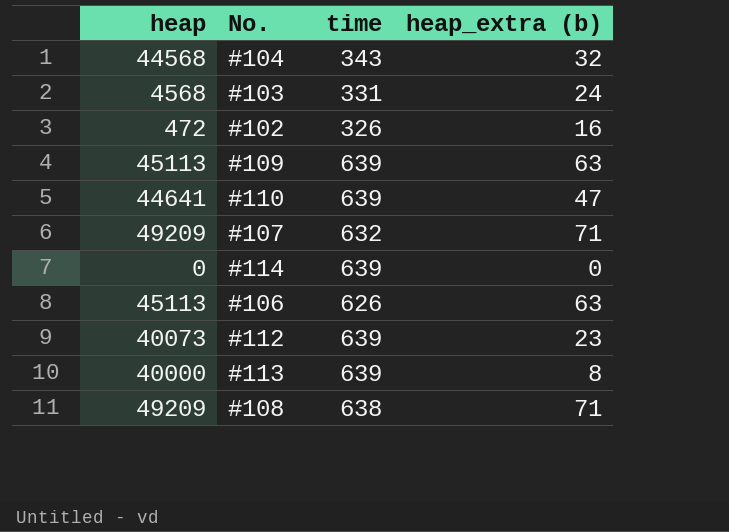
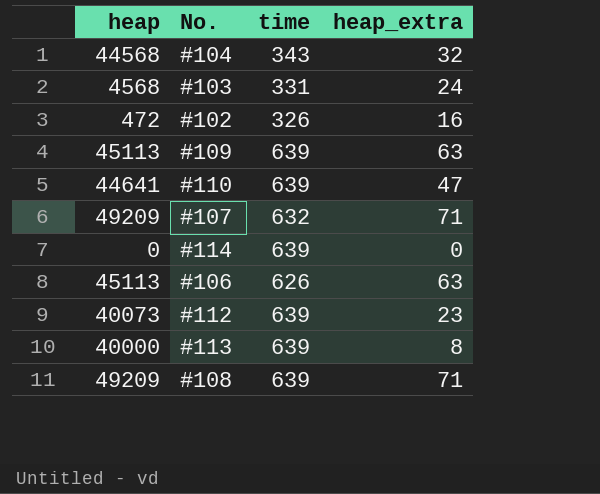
column name: heap_extra (b) -> heap_extra
#108 | time: 638 -> 639

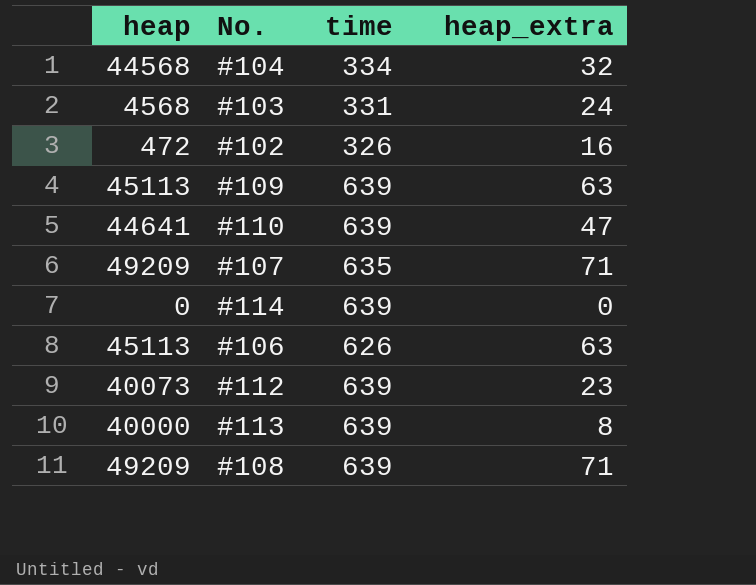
#104 | time: 343 -> 334
#107 | time: 632 -> 635

